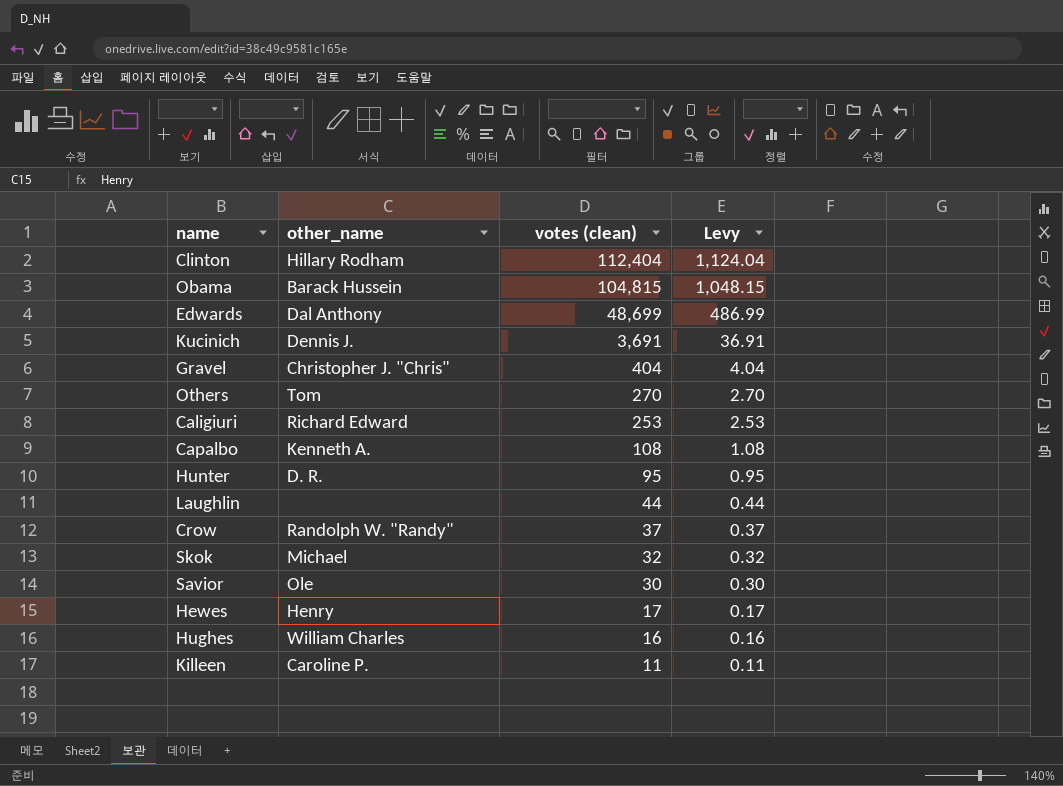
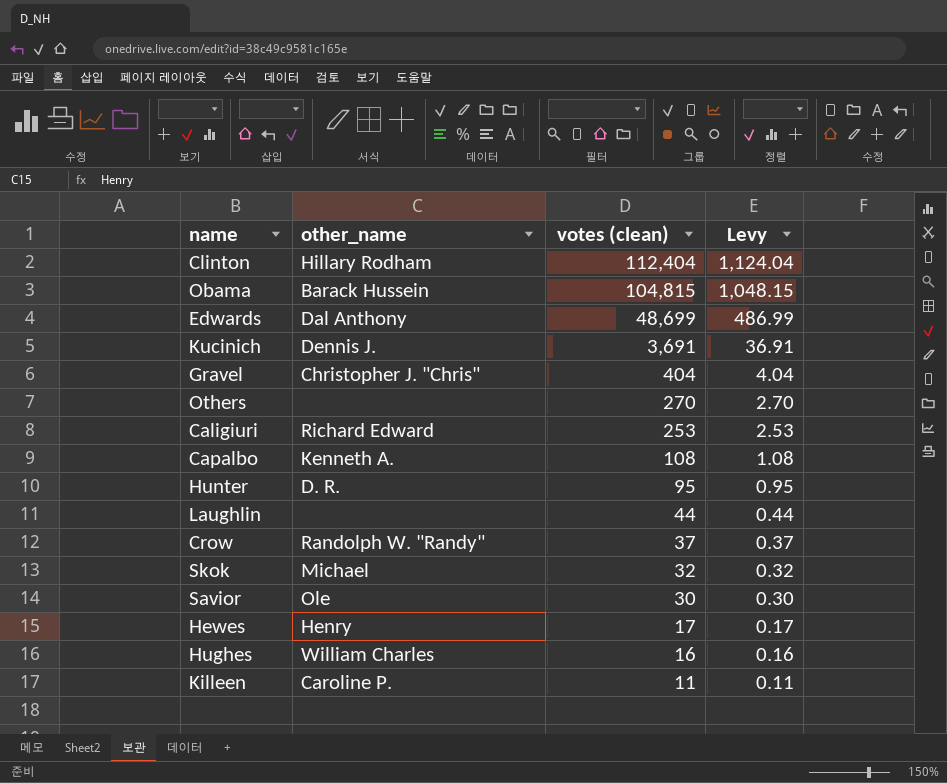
Others | other_name: Tom -> none

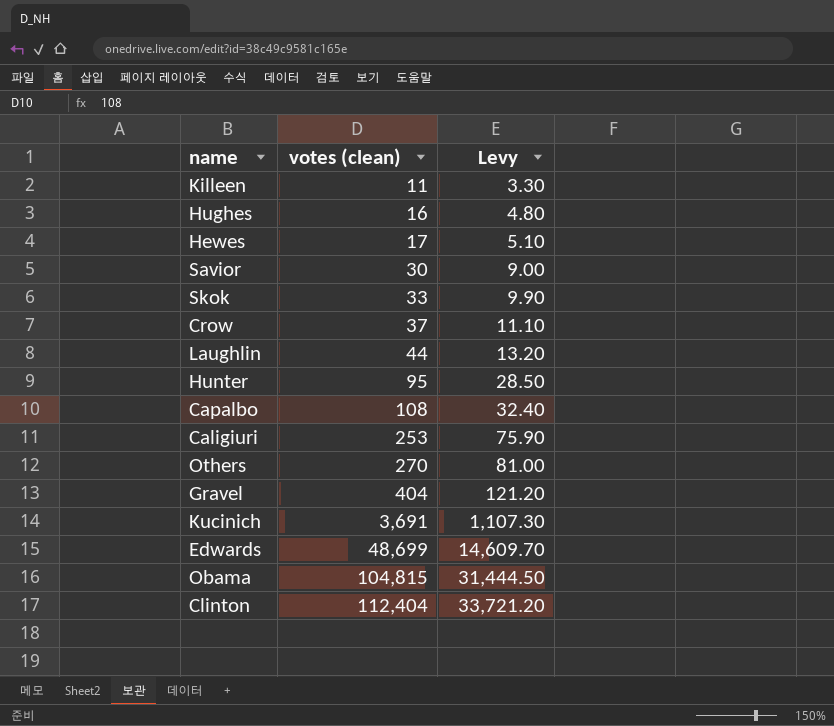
row order: votes (clean) descending -> votes (clean) ascending
column other_name | position: 2 -> none
column Levy | formula: [votes (clean)] * 0.01 -> [votes (clean)] * 0.3
Skok | votes (clean): 32 -> 33

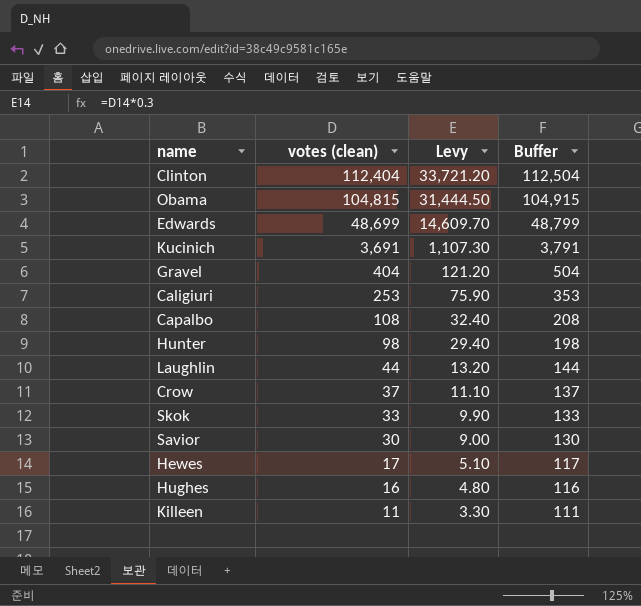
row order: votes (clean) ascending -> votes (clean) descending
column Buffer | formula: none -> [votes (clean)] + 100
row Others: 270 | 81.00 -> none
Hunter | votes (clean): 95 -> 98
Hunter | Levy: 28.50 -> 29.40

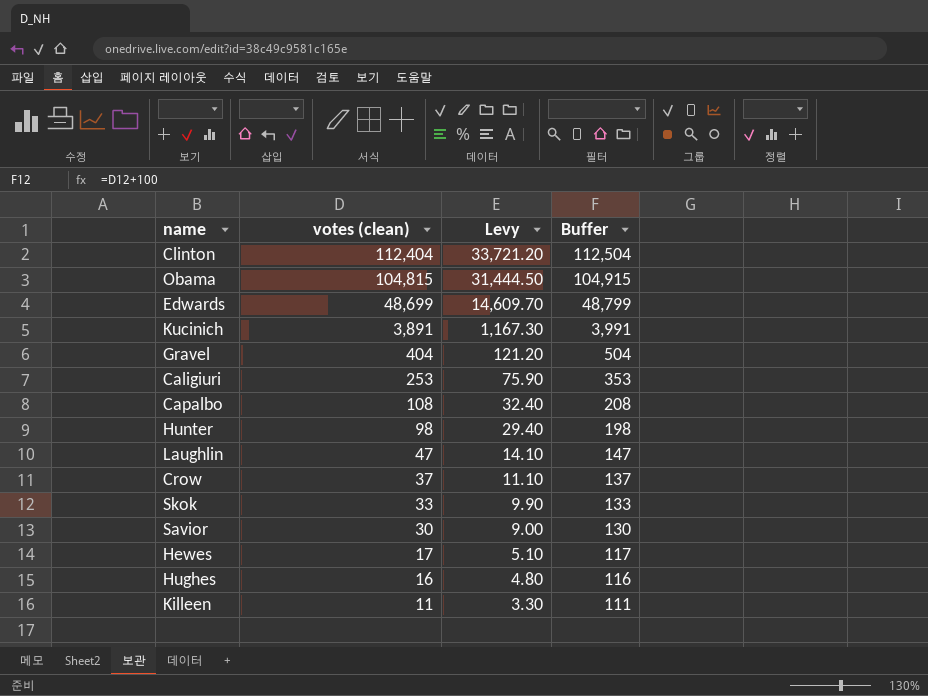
Kucinich | votes (clean): 3,691 -> 3,891
Kucinich | Levy: 1,107.30 -> 1,167.30
Kucinich | Buffer: 3,791 -> 3,991
Laughlin | votes (clean): 44 -> 47
Laughlin | Levy: 13.20 -> 14.10
Laughlin | Buffer: 144 -> 147

